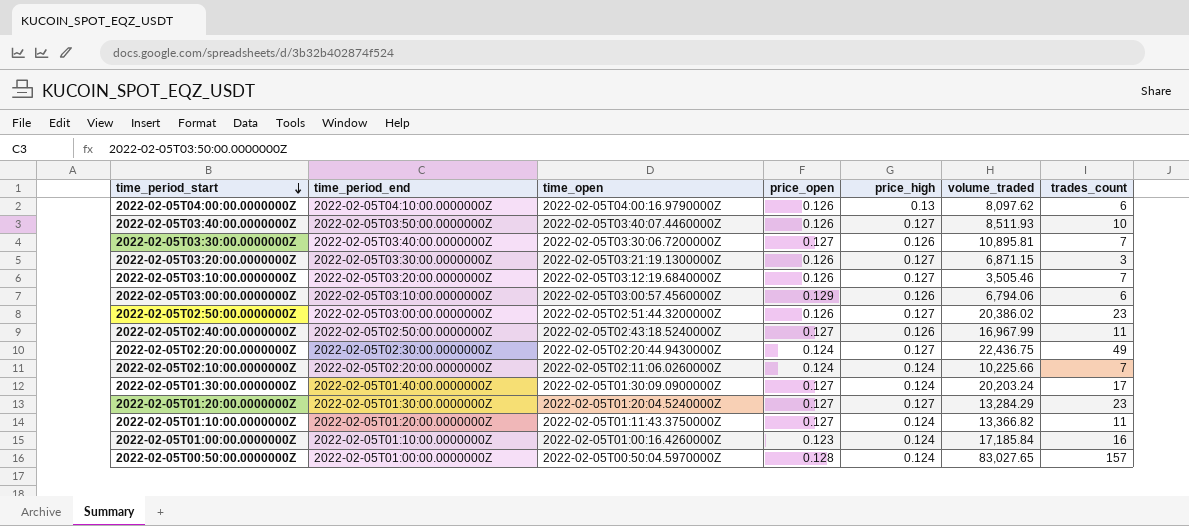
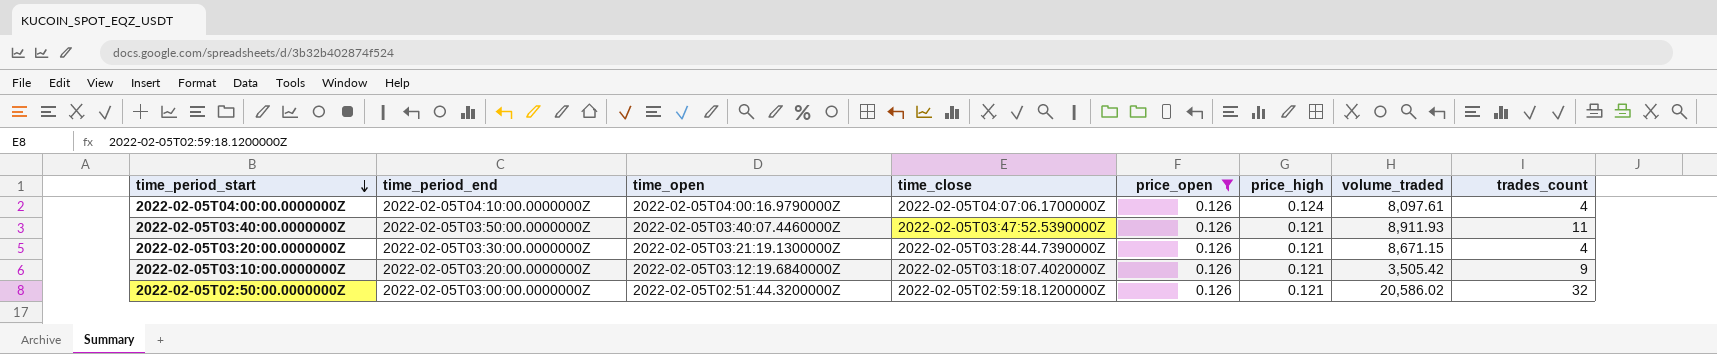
filter: none -> price_open = 0.126
column time_close | position: none -> 4
2022-02-05T04:00:00.0000000Z | price_high: 0.13 -> 0.124
2022-02-05T04:00:00.0000000Z | volume_traded: 8,097.62 -> 8,097.61
2022-02-05T04:00:00.0000000Z | trades_count: 6 -> 4
2022-02-05T03:40:00.0000000Z | price_high: 0.127 -> 0.121
2022-02-05T03:40:00.0000000Z | volume_traded: 8,511.93 -> 8,911.93
2022-02-05T03:40:00.0000000Z | trades_count: 10 -> 11
2022-02-05T03:20:00.0000000Z | price_high: 0.127 -> 0.121
2022-02-05T03:20:00.0000000Z | volume_traded: 6,871.15 -> 8,671.15
2022-02-05T03:20:00.0000000Z | trades_count: 3 -> 4
2022-02-05T03:10:00.0000000Z | price_high: 0.127 -> 0.121
2022-02-05T03:10:00.0000000Z | volume_traded: 3,505.46 -> 3,505.42
2022-02-05T03:10:00.0000000Z | trades_count: 7 -> 9
2022-02-05T02:50:00.0000000Z | price_high: 0.127 -> 0.121
2022-02-05T02:50:00.0000000Z | volume_traded: 20,386.02 -> 20,586.02
2022-02-05T02:50:00.0000000Z | trades_count: 23 -> 32

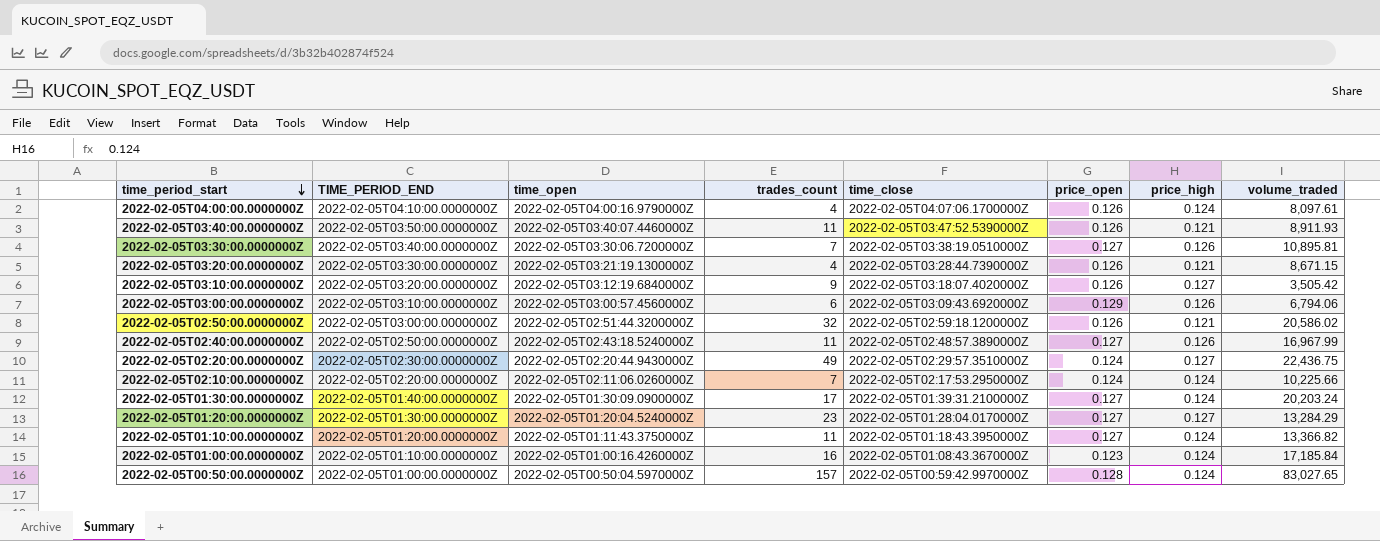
filter: price_open = 0.126 -> none
column name: time_period_end -> TIME_PERIOD_END
column trades_count | position: 8 -> 4
2022-02-05T03:10:00.0000000Z | price_high: 0.121 -> 0.127

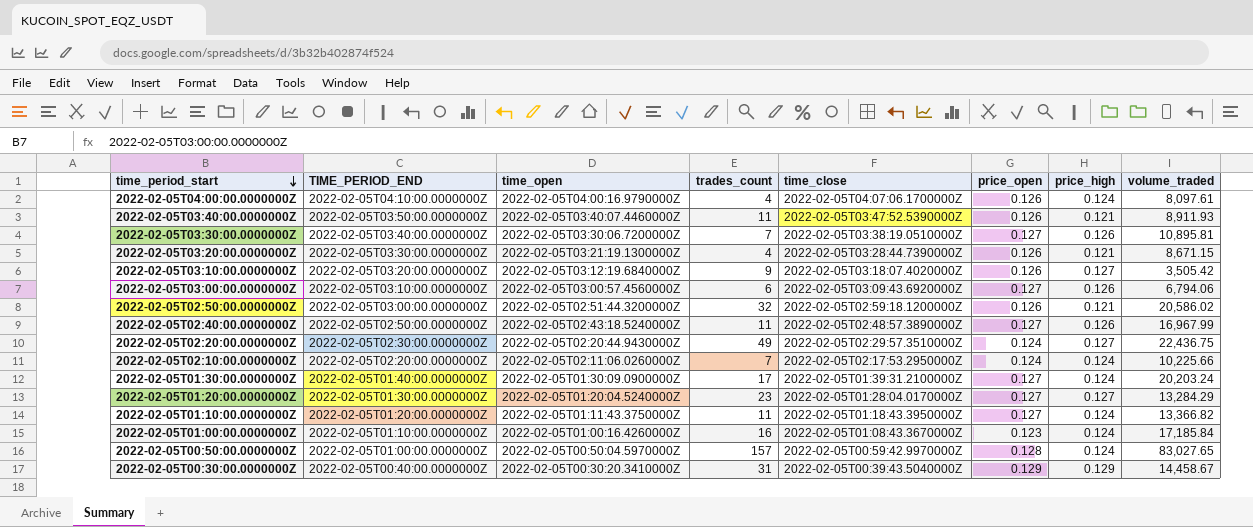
2022-02-05T03:00:00.0000000Z | price_open: 0.129 -> 0.127
row 2022-02-05T00:30:00.0000000Z: none -> 2022-02-05T00:40:00.0000000Z | 2022-02-05T00:30:20.3410000Z | 31 | 2022-02-05T00:39:43.5040000Z | 0.129 | 0.129 | 14,458.67

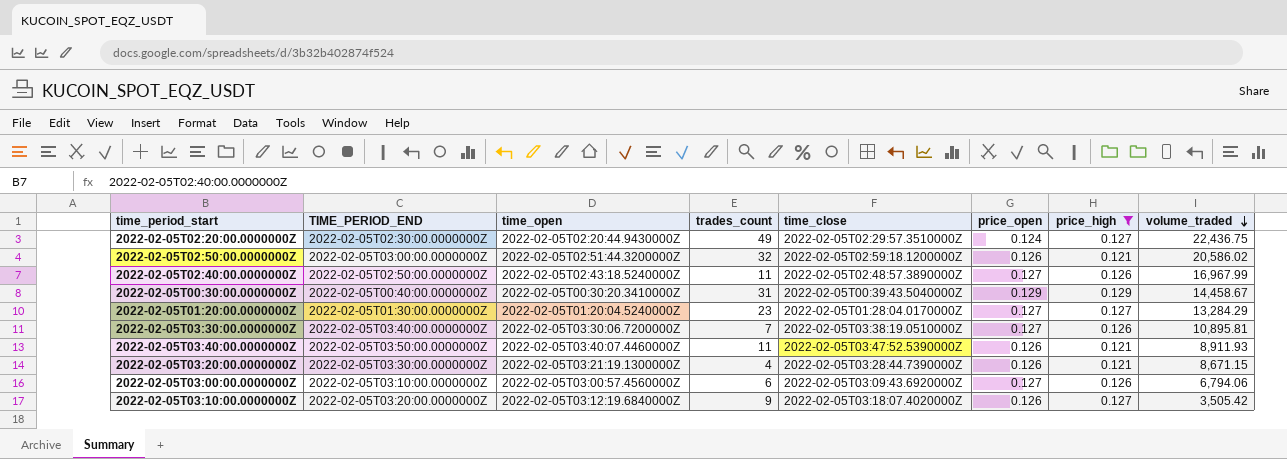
filter: none -> price_high != 0.124
row order: time_period_start descending -> volume_traded descending

